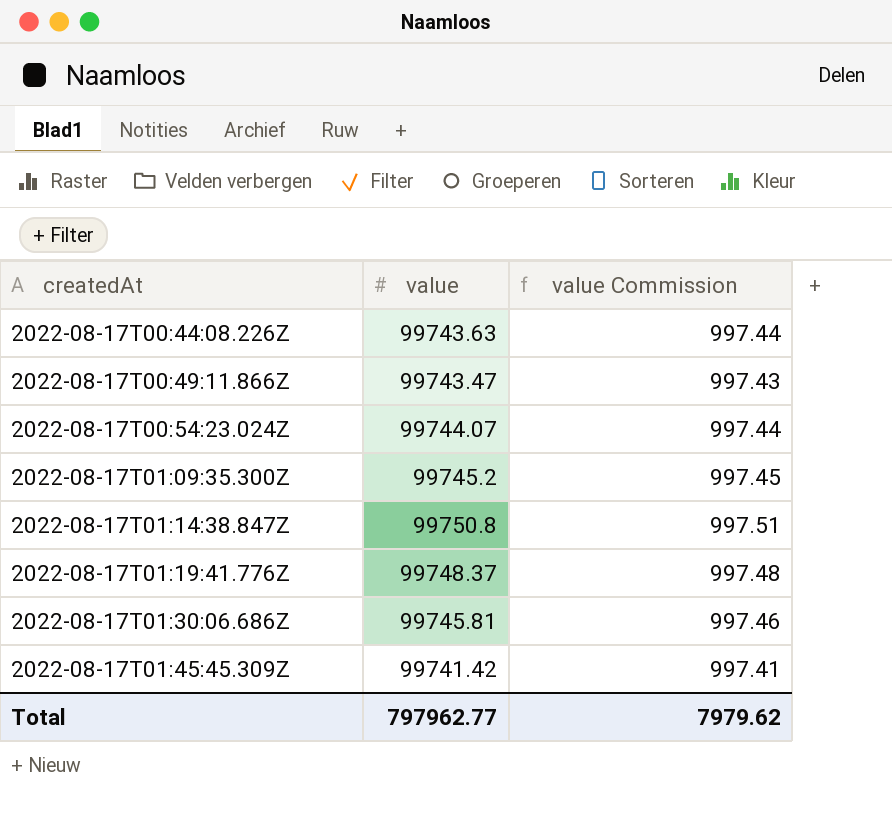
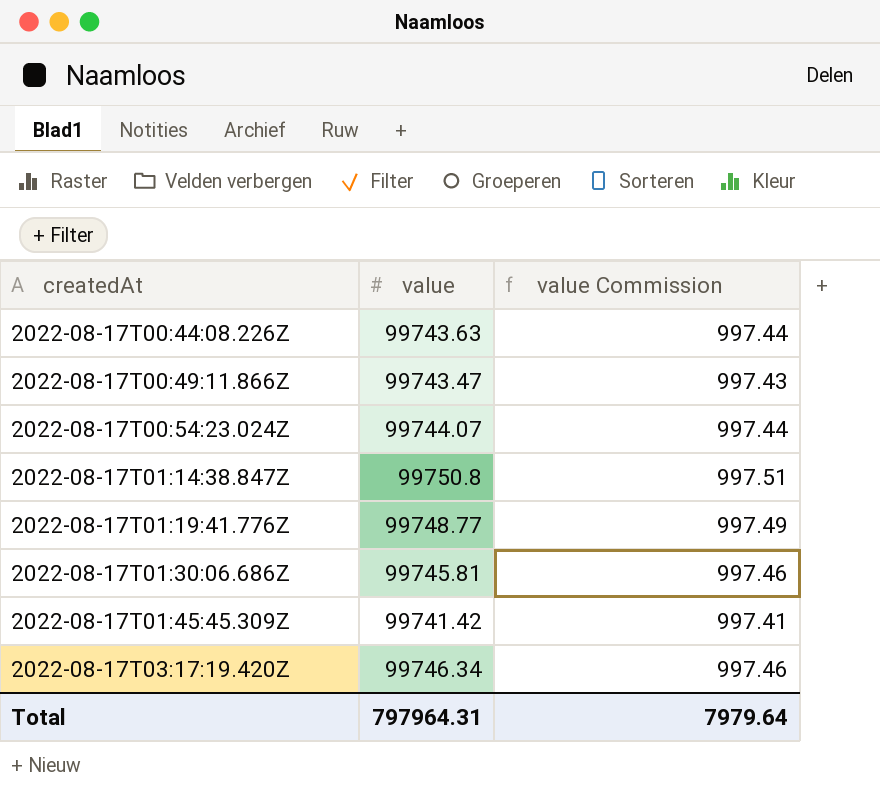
row 2022-08-17T01:09:35.300Z: 99745.2 | 997.45 -> none
2022-08-17T01:19:41.776Z | value: 99748.37 -> 99748.77
2022-08-17T01:19:41.776Z | value Commission: 997.48 -> 997.49
row 2022-08-17T03:17:19.420Z: none -> 99746.34 | 997.46
Total | value: 797962.77 -> 797964.31
Total | value Commission: 7979.62 -> 7979.64

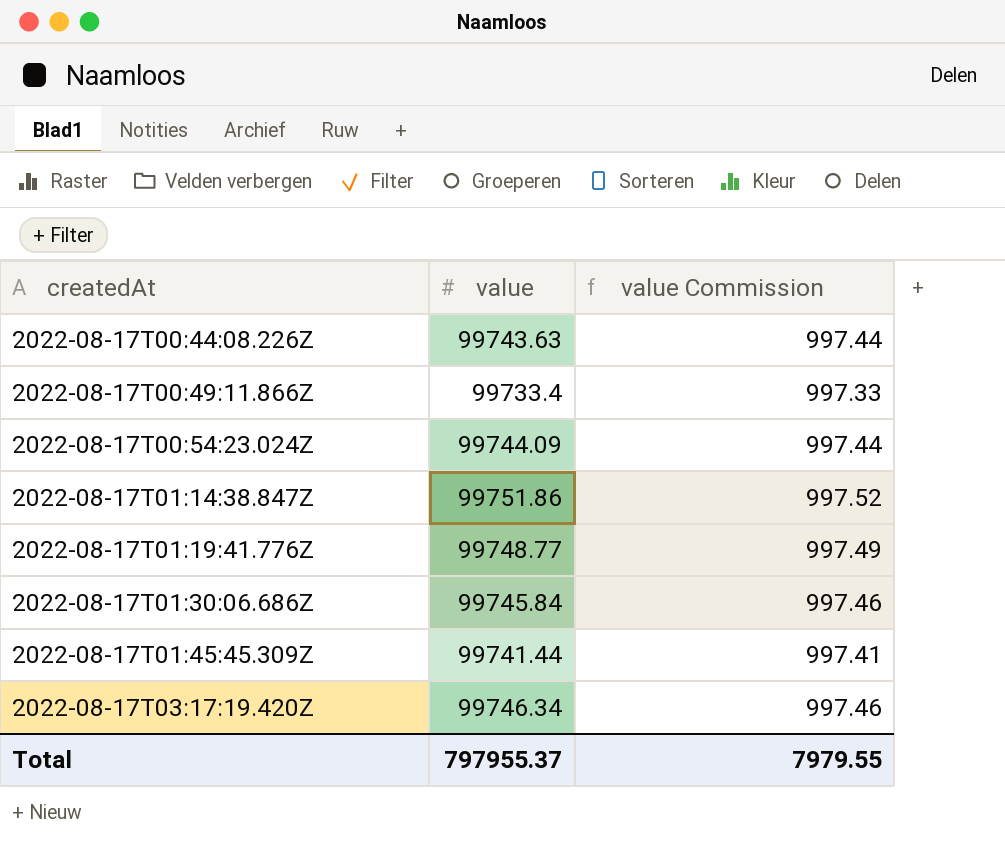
2022-08-17T00:49:11.866Z | value: 99743.47 -> 99733.4
2022-08-17T00:49:11.866Z | value Commission: 997.43 -> 997.33
2022-08-17T00:54:23.024Z | value: 99744.07 -> 99744.09
2022-08-17T01:14:38.847Z | value: 99750.8 -> 99751.86
2022-08-17T01:14:38.847Z | value Commission: 997.51 -> 997.52
2022-08-17T01:30:06.686Z | value: 99745.81 -> 99745.84
2022-08-17T01:45:45.309Z | value: 99741.42 -> 99741.44
Total | value: 797964.31 -> 797955.37
Total | value Commission: 7979.64 -> 7979.55

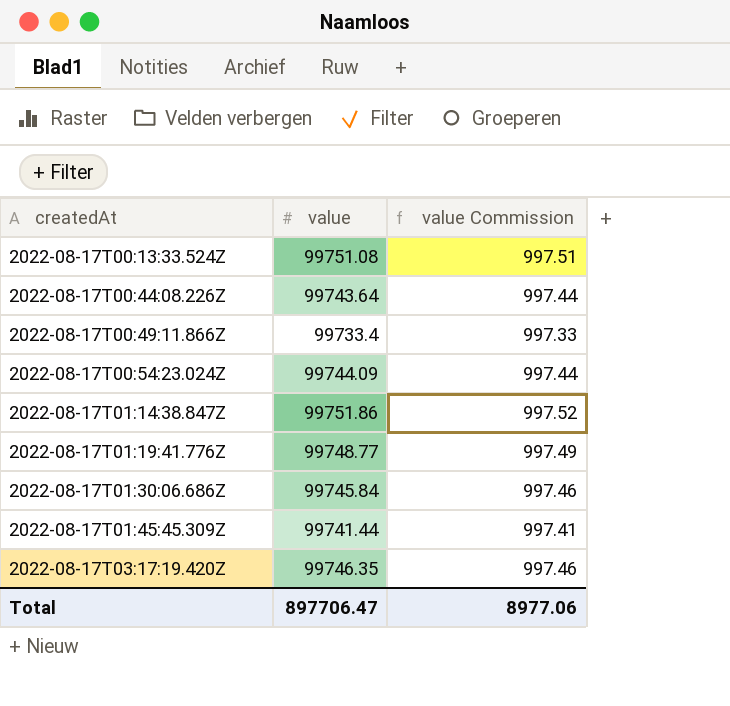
row 2022-08-17T00:13:33.524Z: none -> 99751.08 | 997.51
2022-08-17T00:44:08.226Z | value: 99743.63 -> 99743.64
2022-08-17T03:17:19.420Z | value: 99746.34 -> 99746.35
Total | value: 797955.37 -> 897706.47
Total | value Commission: 7979.55 -> 8977.06

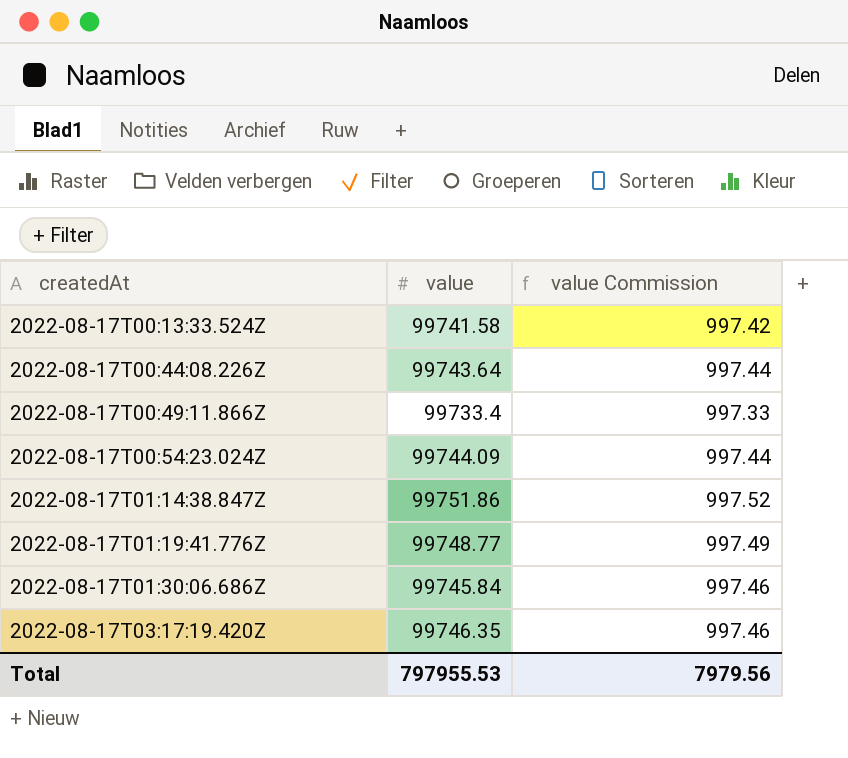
row 2022-08-17T01:45:45.309Z: 99741.44 | 997.41 -> none
2022-08-17T00:13:33.524Z | value: 99751.08 -> 99741.58
2022-08-17T00:13:33.524Z | value Commission: 997.51 -> 997.42
Total | value: 897706.47 -> 797955.53
Total | value Commission: 8977.06 -> 7979.56

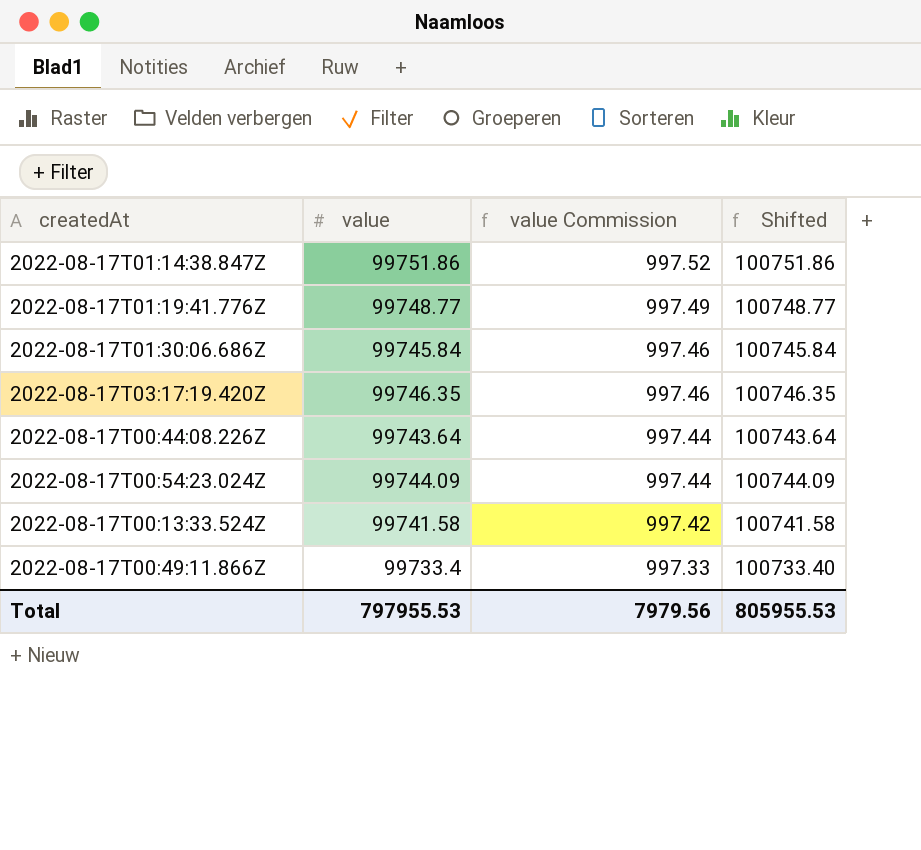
row order: createdAt ascending -> value Commission descending
column Shifted | formula: none -> [value] + 1000

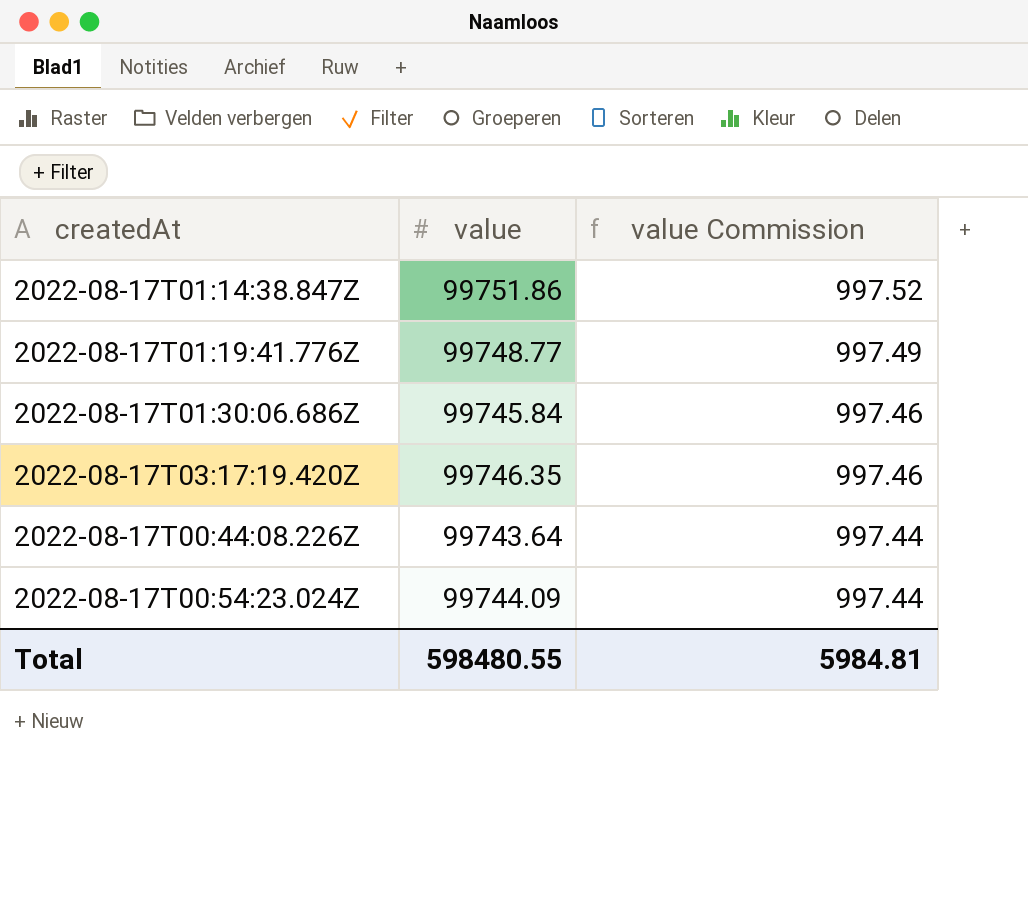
column Shifted | formula: [value] + 1000 -> none
row 2022-08-17T00:13:33.524Z: 99741.58 | 997.42 | 100741.58 -> none
row 2022-08-17T00:49:11.866Z: 99733.4 | 997.33 | 100733.40 -> none
Total | value: 797955.53 -> 598480.55
Total | value Commission: 7979.56 -> 5984.81

